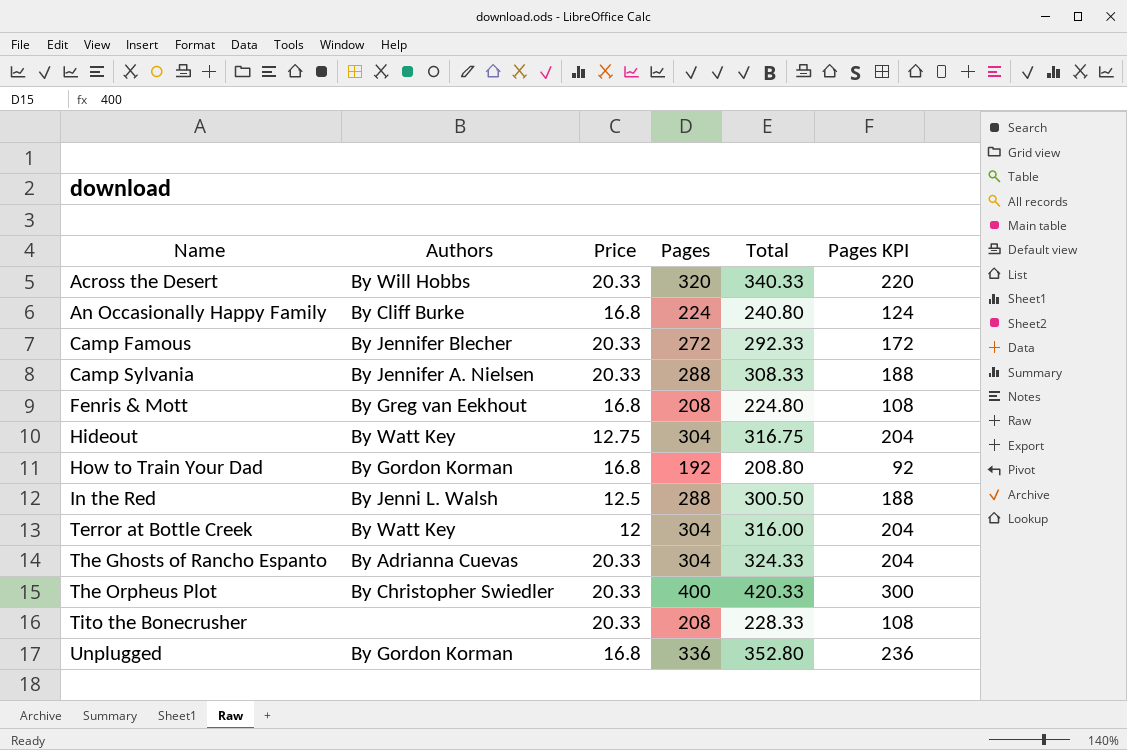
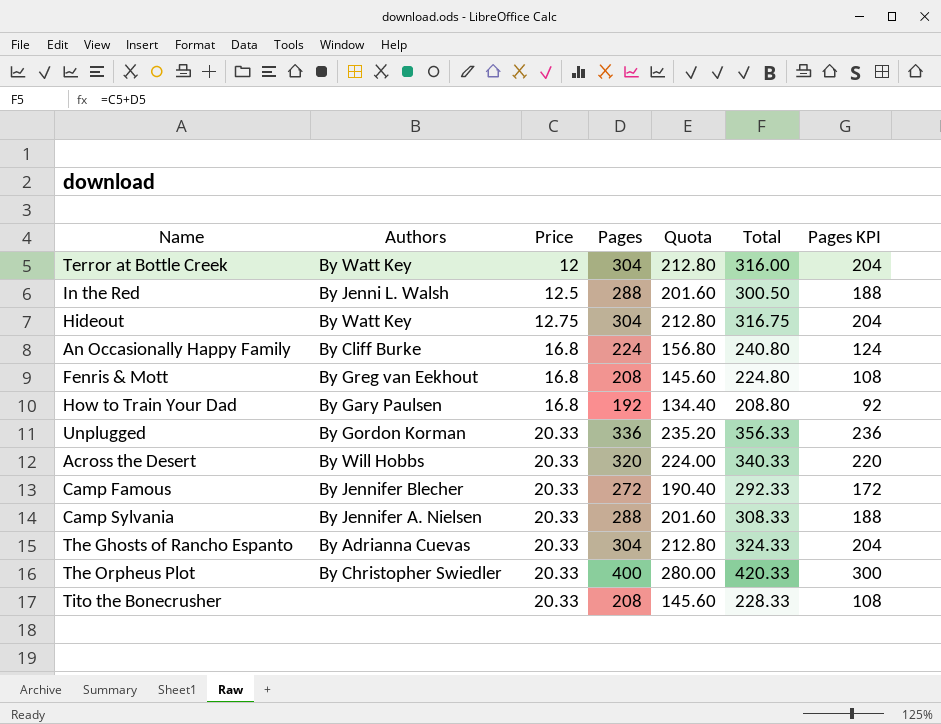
row order: Name ascending -> Price ascending
column Quota | formula: none -> [Pages] * 0.7
How to Train Your Dad | Authors: By Gordon Korman -> By Gary Paulsen
Unplugged | Price: 16.8 -> 20.33
Unplugged | Total: 352.80 -> 356.33

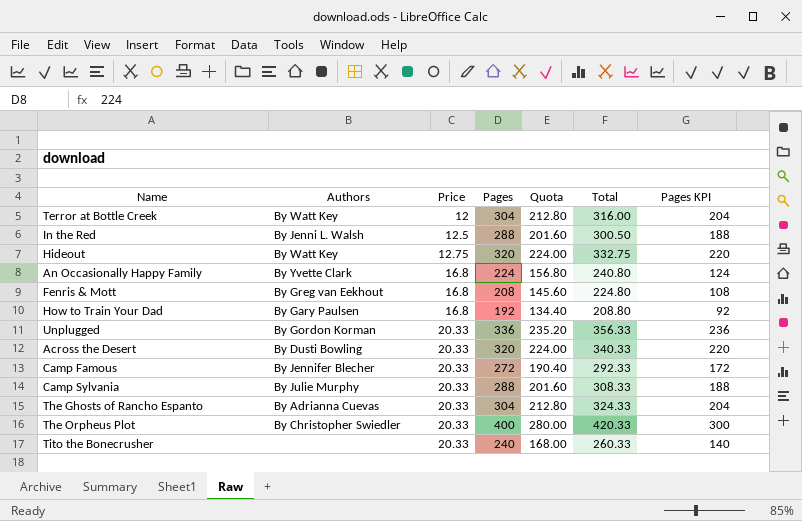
Hideout | Pages: 304 -> 320
Hideout | Quota: 212.80 -> 224.00
Hideout | Total: 316.75 -> 332.75
Hideout | Pages KPI: 204 -> 220
An Occasionally Happy Family | Authors: By Cliff Burke -> By Yvette Clark
Across the Desert | Authors: By Will Hobbs -> By Dusti Bowling
Camp Sylvania | Authors: By Jennifer A. Nielsen -> By Julie Murphy
Tito the Bonecrusher | Pages: 208 -> 240
Tito the Bonecrusher | Quota: 145.60 -> 168.00
Tito the Bonecrusher | Total: 228.33 -> 260.33
Tito the Bonecrusher | Pages KPI: 108 -> 140

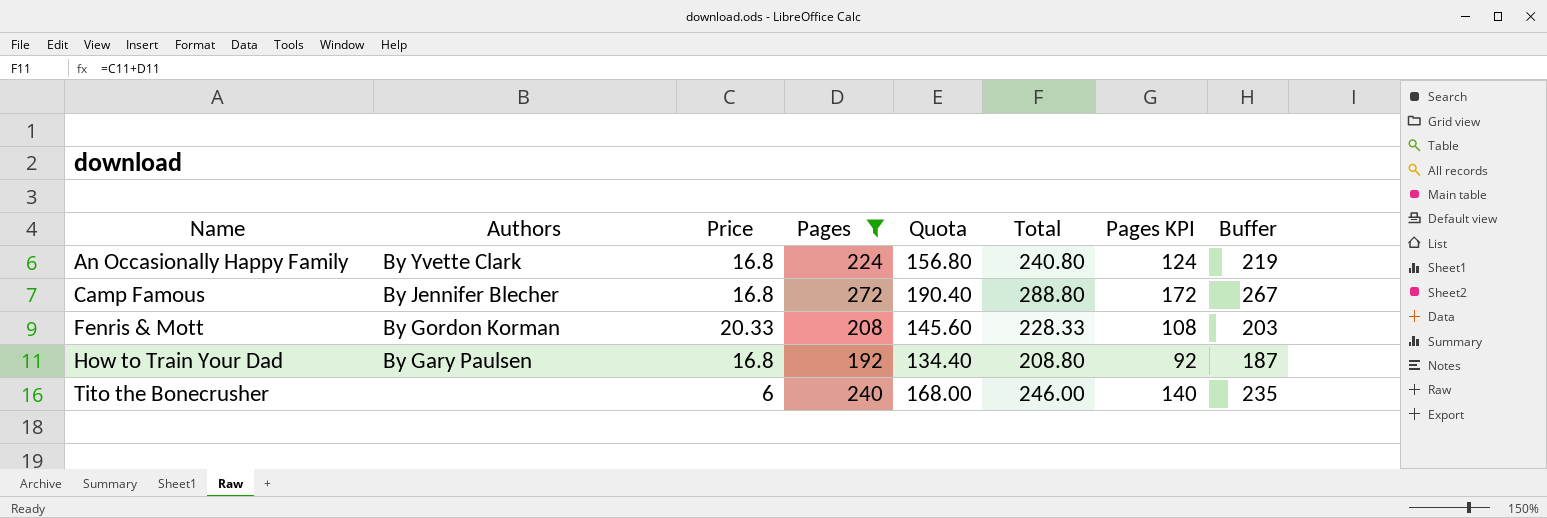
filter: none -> Pages <= 272
row order: Price ascending -> Name ascending
column Buffer | formula: none -> [Pages] - 5
Camp Famous | Price: 20.33 -> 16.8
Camp Famous | Total: 292.33 -> 288.80
Fenris & Mott | Authors: By Greg van Eekhout -> By Gordon Korman
Fenris & Mott | Price: 16.8 -> 20.33
Fenris & Mott | Total: 224.80 -> 228.33
Tito the Bonecrusher | Price: 20.33 -> 6
Tito the Bonecrusher | Total: 260.33 -> 246.00

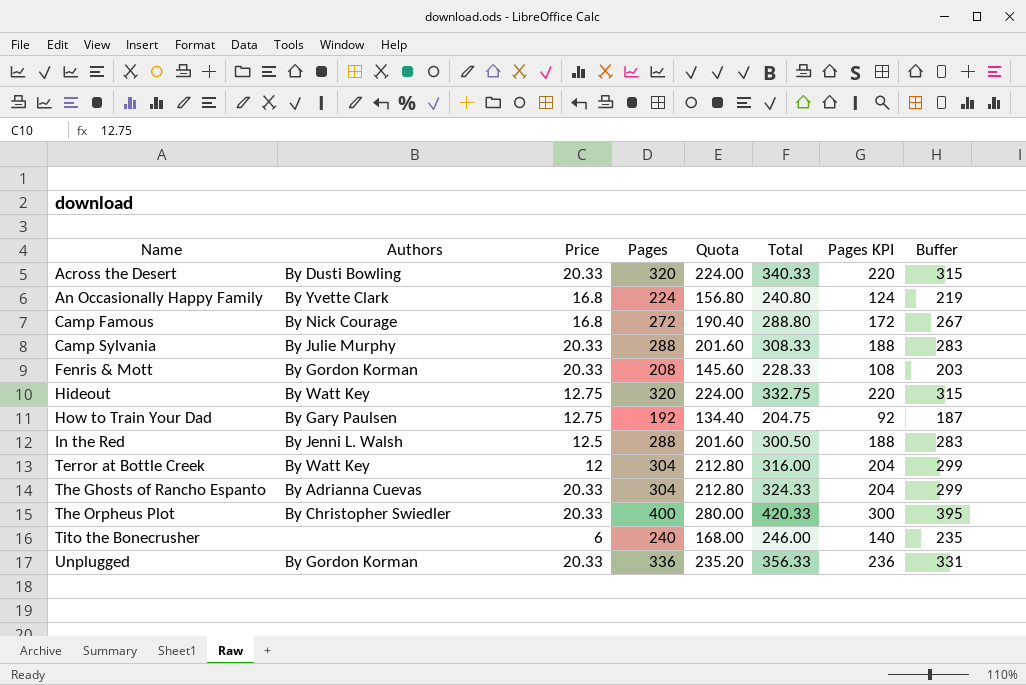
filter: Pages <= 272 -> none
Camp Famous | Authors: By Jennifer Blecher -> By Nick Courage
How to Train Your Dad | Price: 16.8 -> 12.75
How to Train Your Dad | Total: 208.80 -> 204.75

